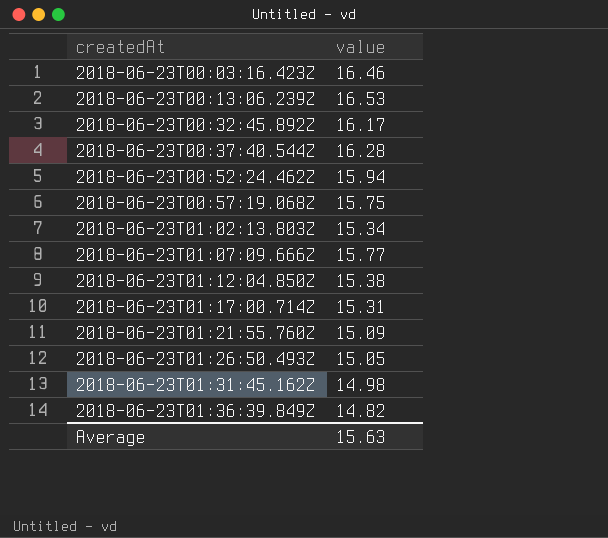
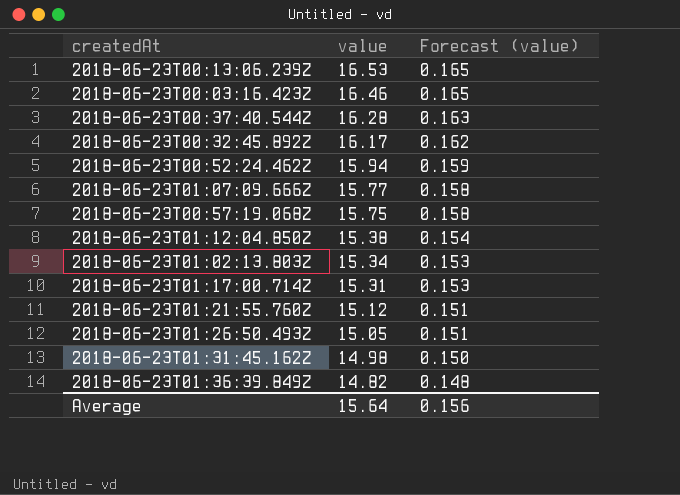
row order: createdAt ascending -> value descending
column Forecast (value) | formula: none -> [value] * 0.01
2018-06-23T01:21:55.760Z | value: 15.09 -> 15.12
Average | value: 15.63 -> 15.64

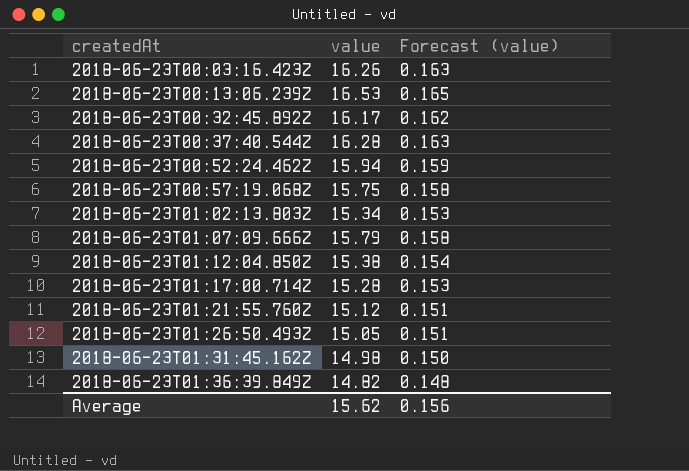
row order: value descending -> createdAt ascending
2018-06-23T00:03:16.423Z | value: 16.46 -> 16.26
2018-06-23T00:03:16.423Z | Forecast (value): 0.165 -> 0.163
2018-06-23T01:07:09.666Z | value: 15.77 -> 15.79
2018-06-23T01:17:00.714Z | value: 15.31 -> 15.28
Average | value: 15.64 -> 15.62

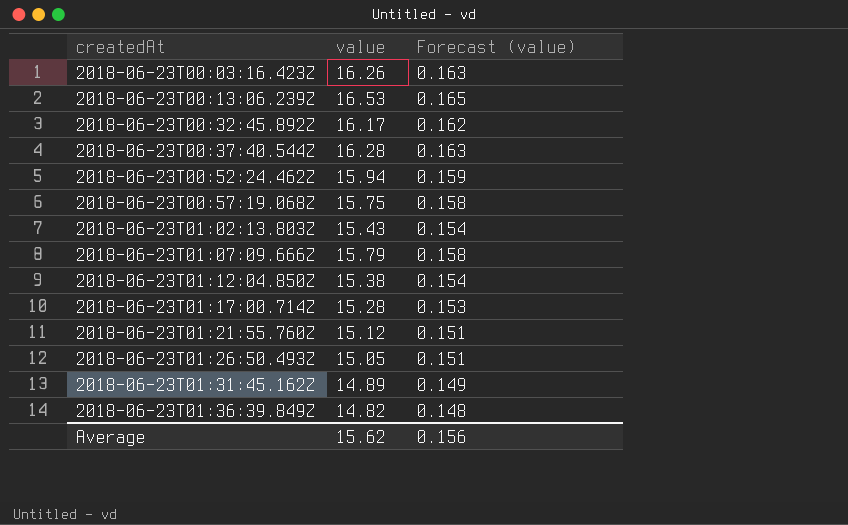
2018-06-23T01:02:13.803Z | value: 15.34 -> 15.43
2018-06-23T01:02:13.803Z | Forecast (value): 0.153 -> 0.154
2018-06-23T01:31:45.162Z | value: 14.98 -> 14.89
2018-06-23T01:31:45.162Z | Forecast (value): 0.150 -> 0.149

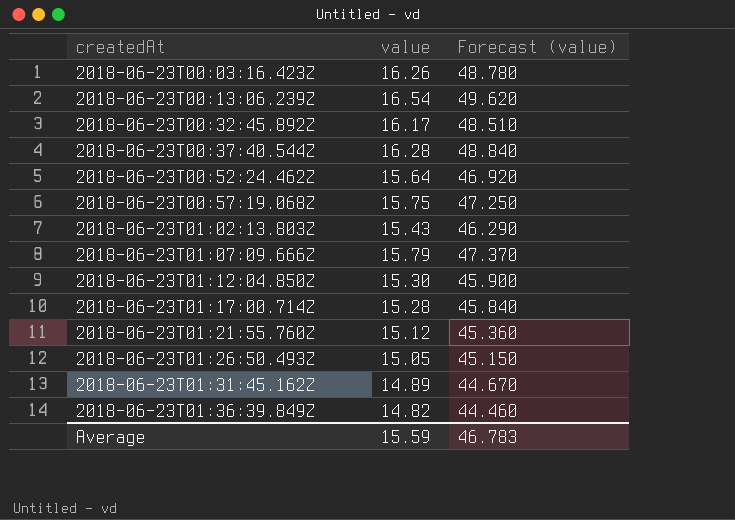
column Forecast (value) | formula: [value] * 0.01 -> [value] * 3
2018-06-23T00:13:06.239Z | value: 16.53 -> 16.54
2018-06-23T00:52:24.462Z | value: 15.94 -> 15.64
2018-06-23T01:12:04.850Z | value: 15.38 -> 15.30
Average | value: 15.62 -> 15.59
Average | Forecast (value): 0.156 -> 46.783

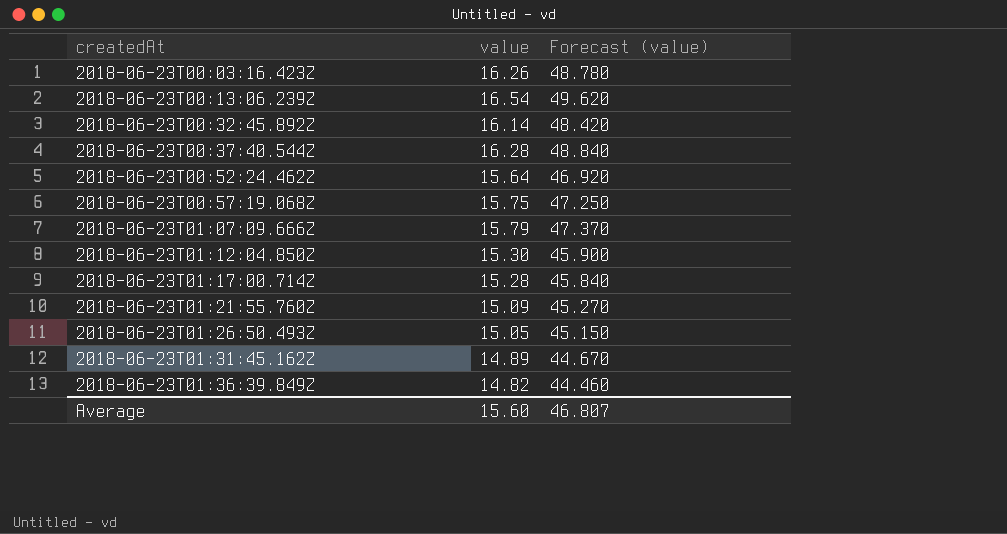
row 2018-06-23T01:02:13.803Z: 15.43 | 46.290 -> none
2018-06-23T00:32:45.892Z | value: 16.17 -> 16.14
2018-06-23T00:32:45.892Z | Forecast (value): 48.510 -> 48.420
2018-06-23T01:21:55.760Z | value: 15.12 -> 15.09
2018-06-23T01:21:55.760Z | Forecast (value): 45.360 -> 45.270
Average | value: 15.59 -> 15.60
Average | Forecast (value): 46.783 -> 46.807

